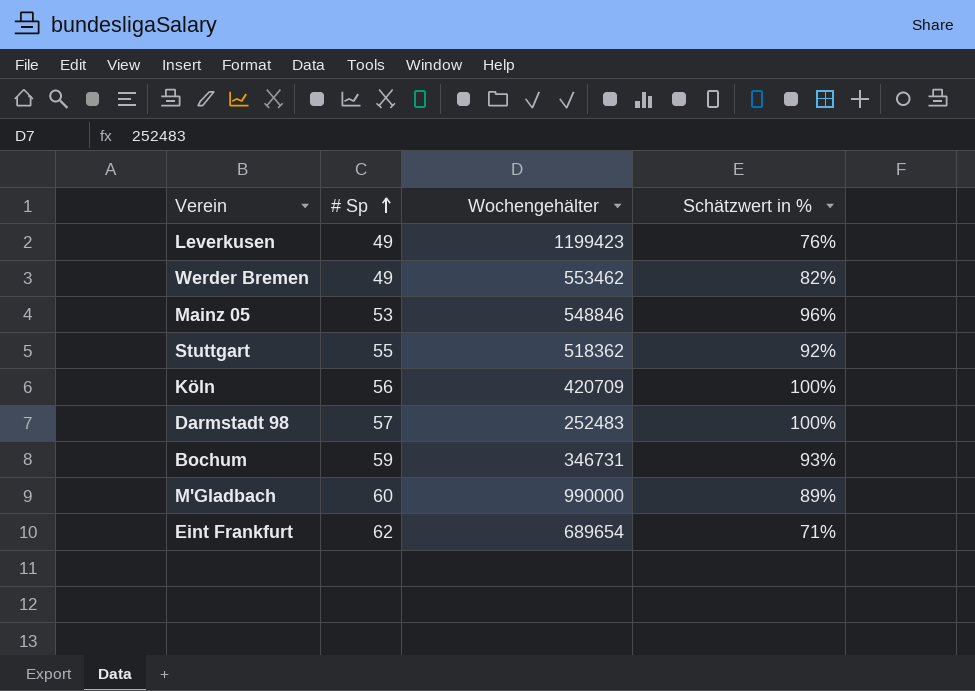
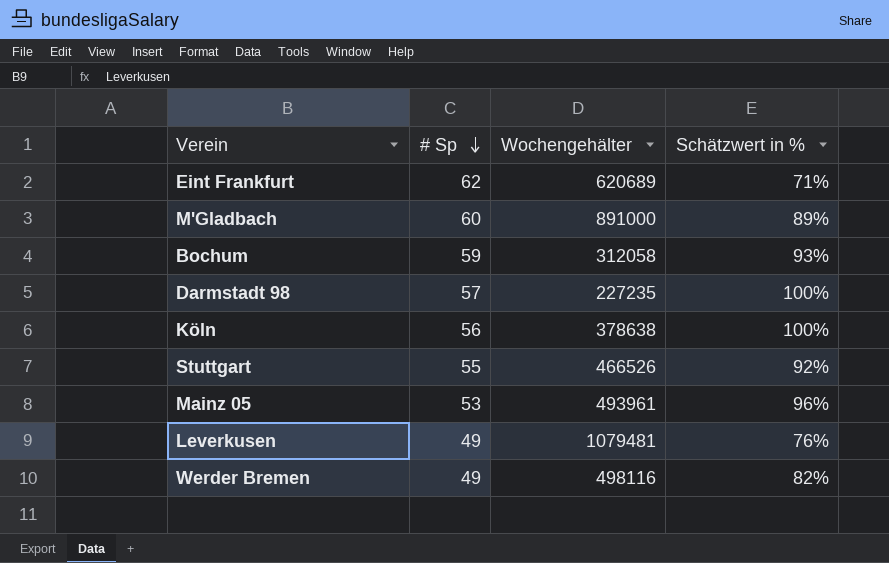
row order: # Sp ascending -> # Sp descending
Eint Frankfurt | Wochengehälter: 689654 -> 620689
M'Gladbach | Wochengehälter: 990000 -> 891000
Bochum | Wochengehälter: 346731 -> 312058
Darmstadt 98 | Wochengehälter: 252483 -> 227235
Köln | Wochengehälter: 420709 -> 378638
Stuttgart | Wochengehälter: 518362 -> 466526
Mainz 05 | Wochengehälter: 548846 -> 493961
Leverkusen | Wochengehälter: 1199423 -> 1079481
Werder Bremen | Wochengehälter: 553462 -> 498116

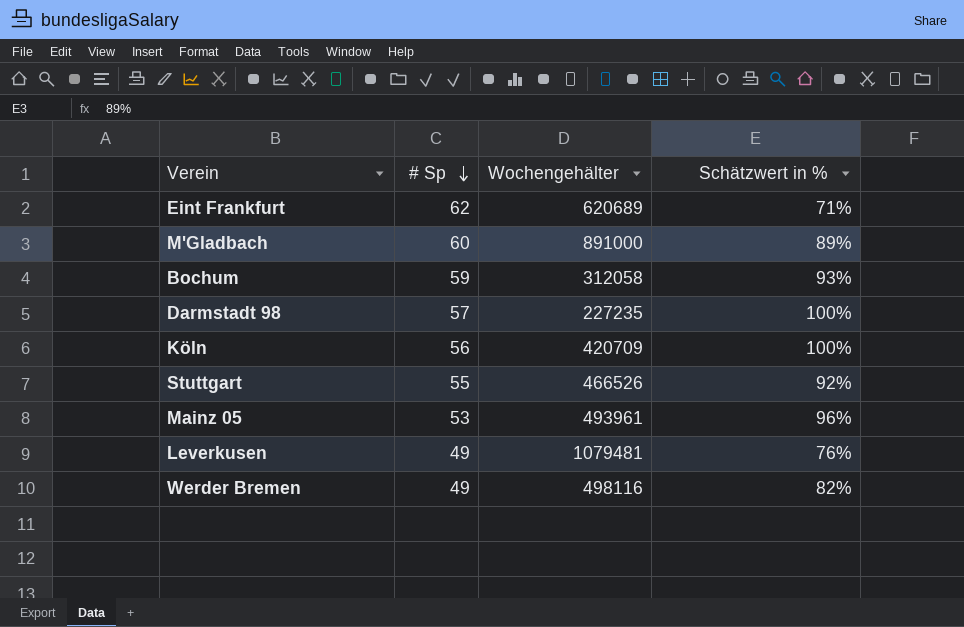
Köln | Wochengehälter: 378638 -> 420709

